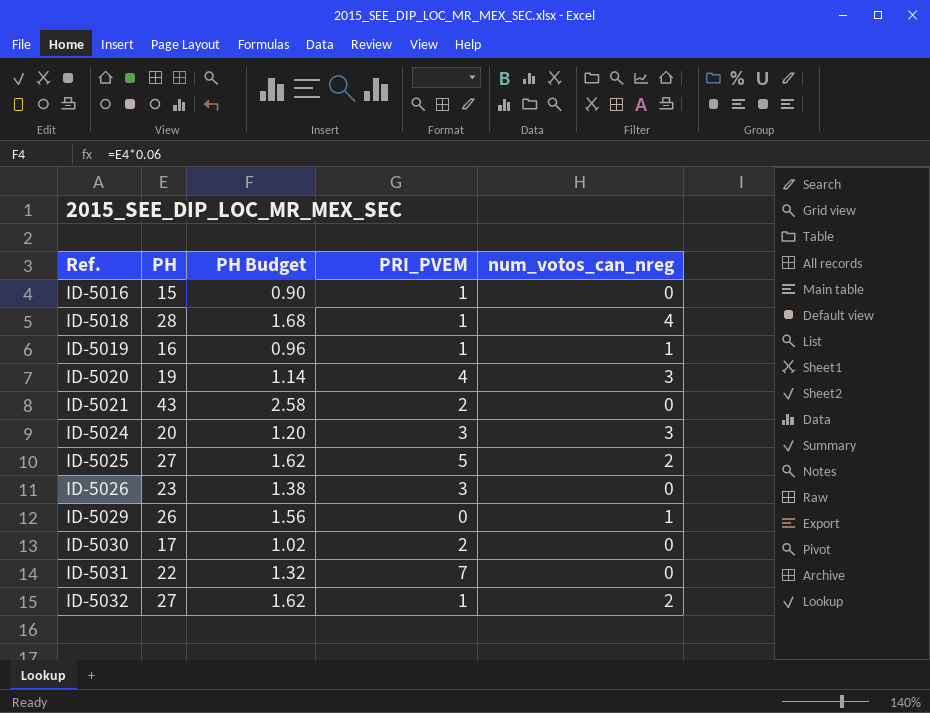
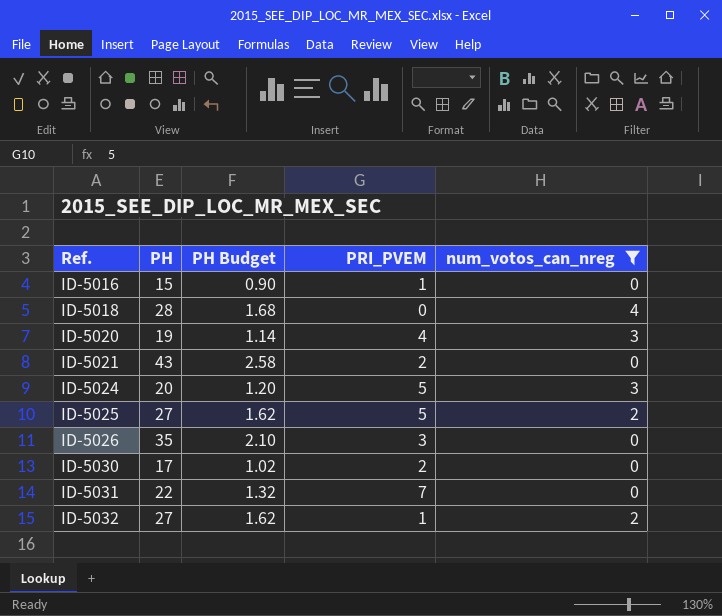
filter: none -> num_votos_can_nreg != 1
ID-5018 | PRI_PVEM: 1 -> 0
ID-5024 | PRI_PVEM: 3 -> 5
ID-5026 | PH: 23 -> 35
ID-5026 | PH Budget: 1.38 -> 2.10

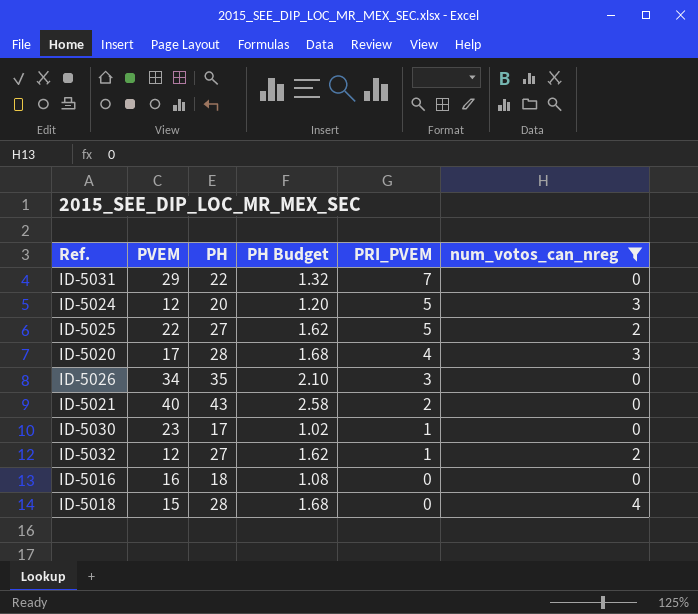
row order: Ref. ascending -> PRI_PVEM descending
column PVEM | position: none -> 2
ID-5020 | PH: 19 -> 28
ID-5020 | PH Budget: 1.14 -> 1.68
ID-5030 | PRI_PVEM: 2 -> 1
ID-5016 | PH: 15 -> 18
ID-5016 | PH Budget: 0.90 -> 1.08
ID-5016 | PRI_PVEM: 1 -> 0

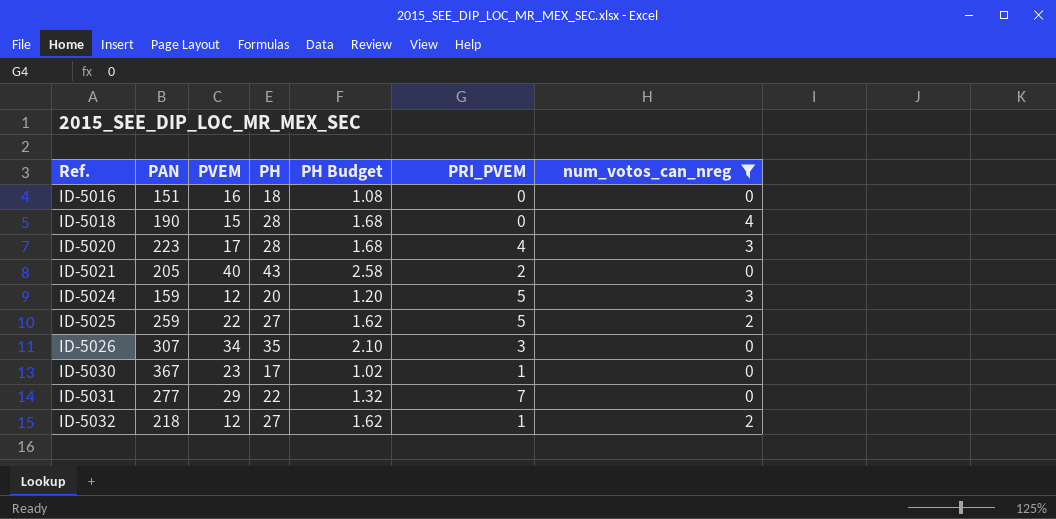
row order: PRI_PVEM descending -> Ref. ascending
column PAN | position: none -> 2

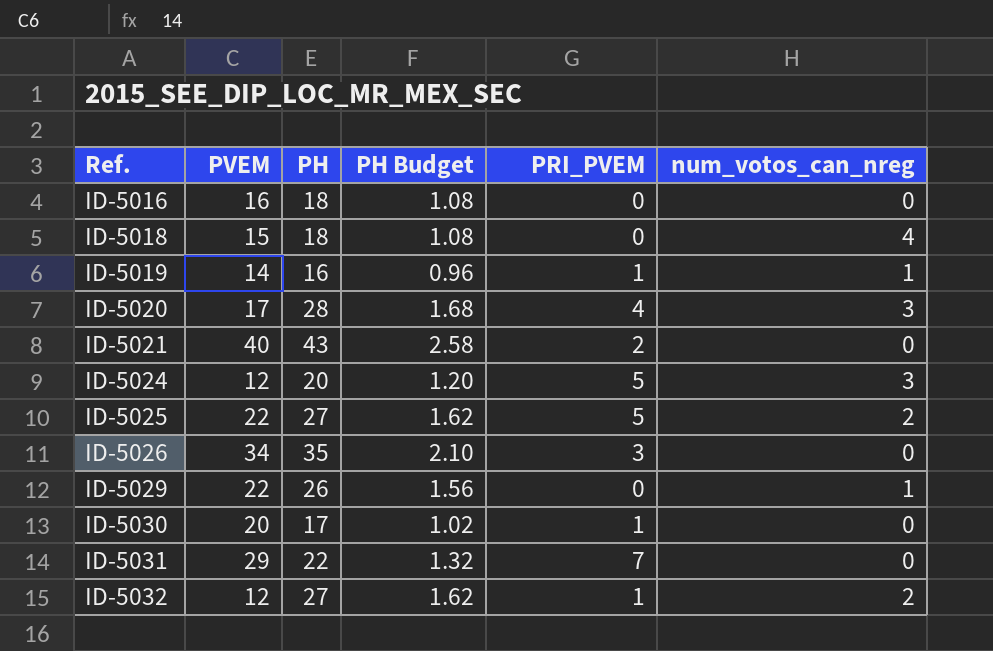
filter: num_votos_can_nreg != 1 -> none
column PAN | position: 2 -> none
ID-5018 | PH: 28 -> 18
ID-5018 | PH Budget: 1.68 -> 1.08
ID-5030 | PVEM: 23 -> 20

